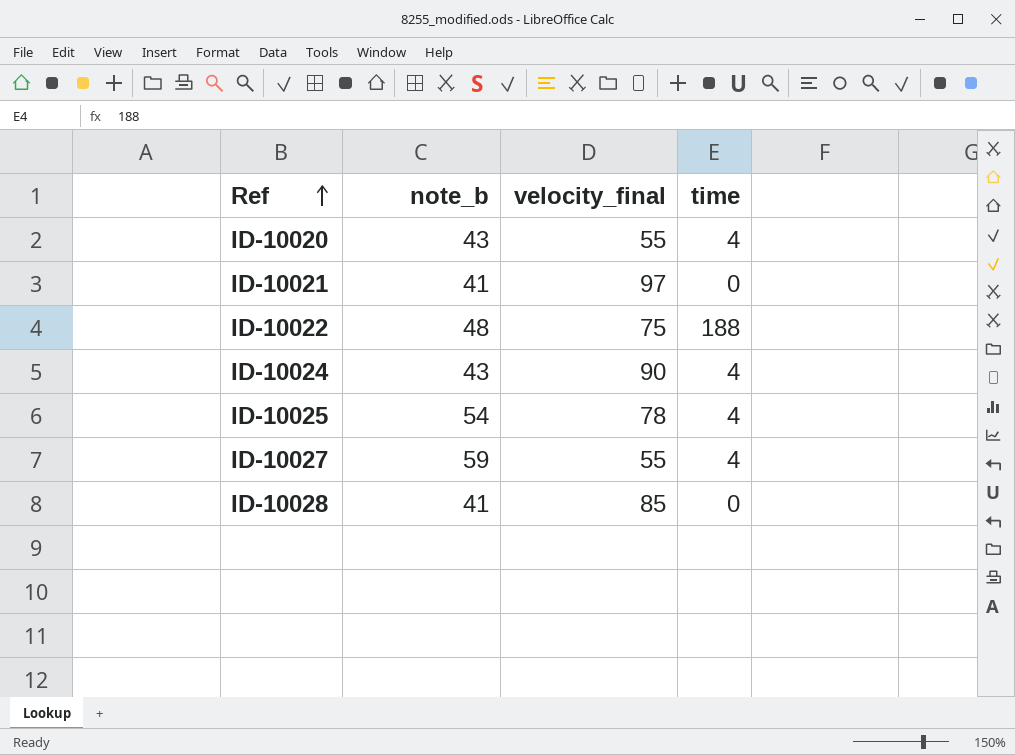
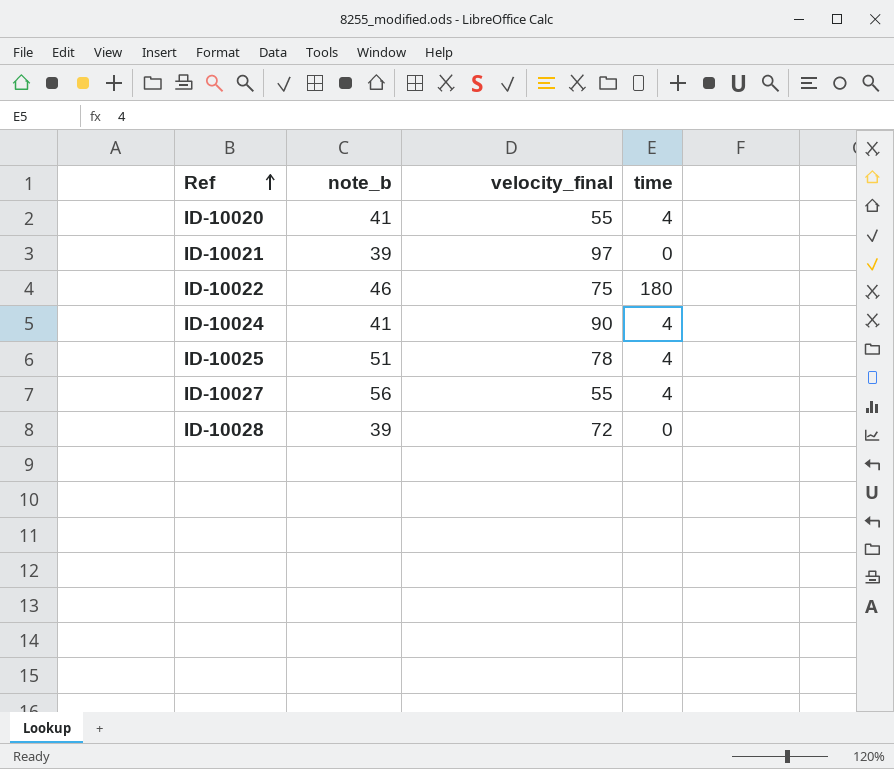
ID-10020 | note_b: 43 -> 41
ID-10021 | note_b: 41 -> 39
ID-10022 | note_b: 48 -> 46
ID-10022 | time: 188 -> 180
ID-10024 | note_b: 43 -> 41
ID-10025 | note_b: 54 -> 51
ID-10027 | note_b: 59 -> 56
ID-10028 | note_b: 41 -> 39
ID-10028 | velocity_final: 85 -> 72

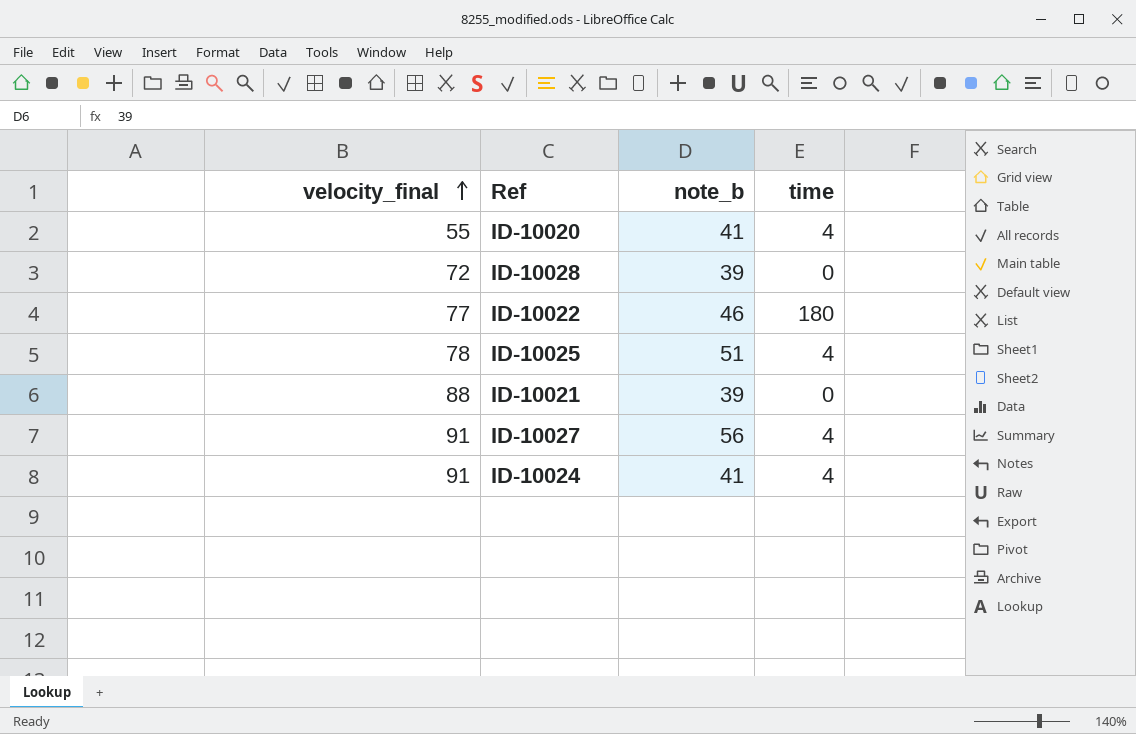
row order: Ref ascending -> velocity_final ascending
column velocity_final | position: 3 -> 1
ID-10022 | velocity_final: 75 -> 77
ID-10021 | velocity_final: 97 -> 88
ID-10027 | velocity_final: 55 -> 91
ID-10024 | velocity_final: 90 -> 91

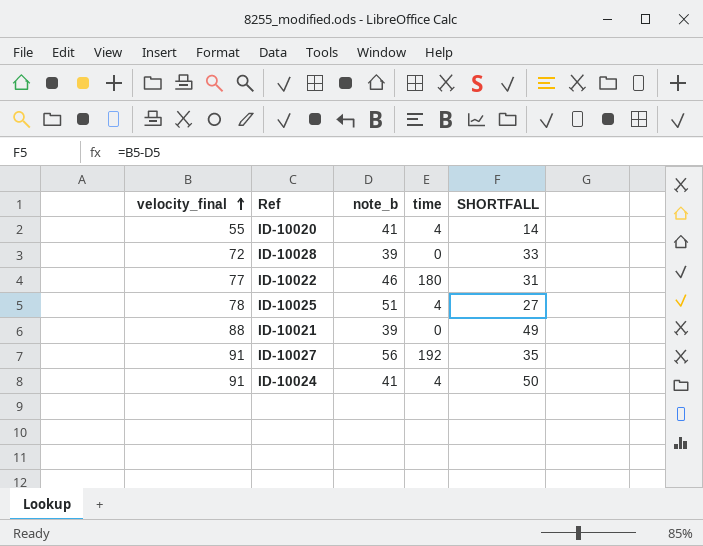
column SHORTFALL | formula: none -> [velocity_final] - [note_b]
ID-10027 | time: 4 -> 192

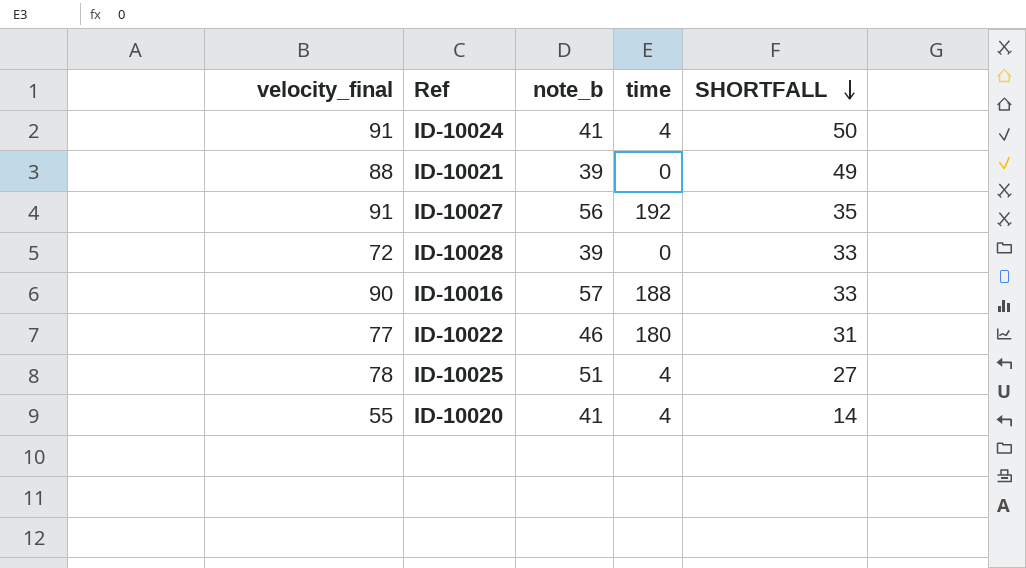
row order: velocity_final ascending -> SHORTFALL descending
row ID-10016: none -> 90 | 57 | 188 | 33

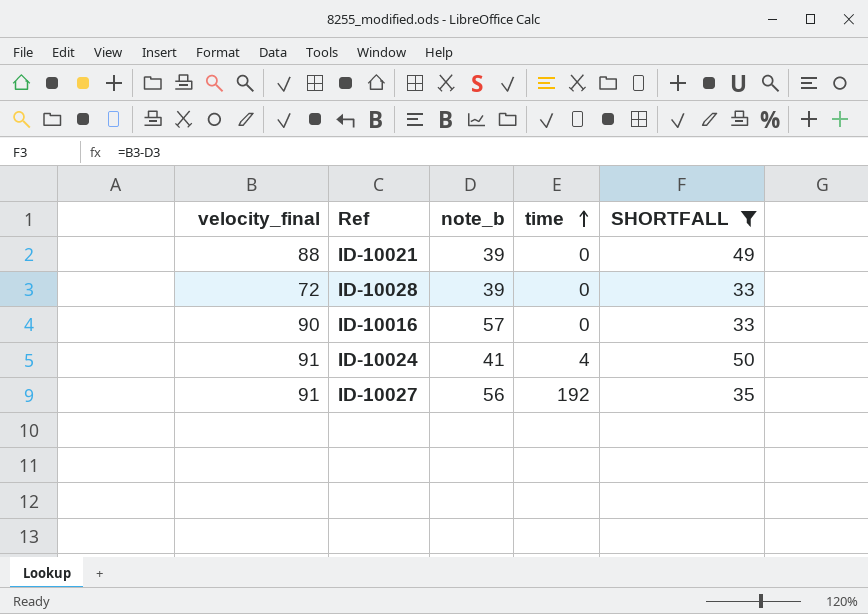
filter: none -> SHORTFALL >= 33
row order: SHORTFALL descending -> time ascending
ID-10016 | time: 188 -> 0

